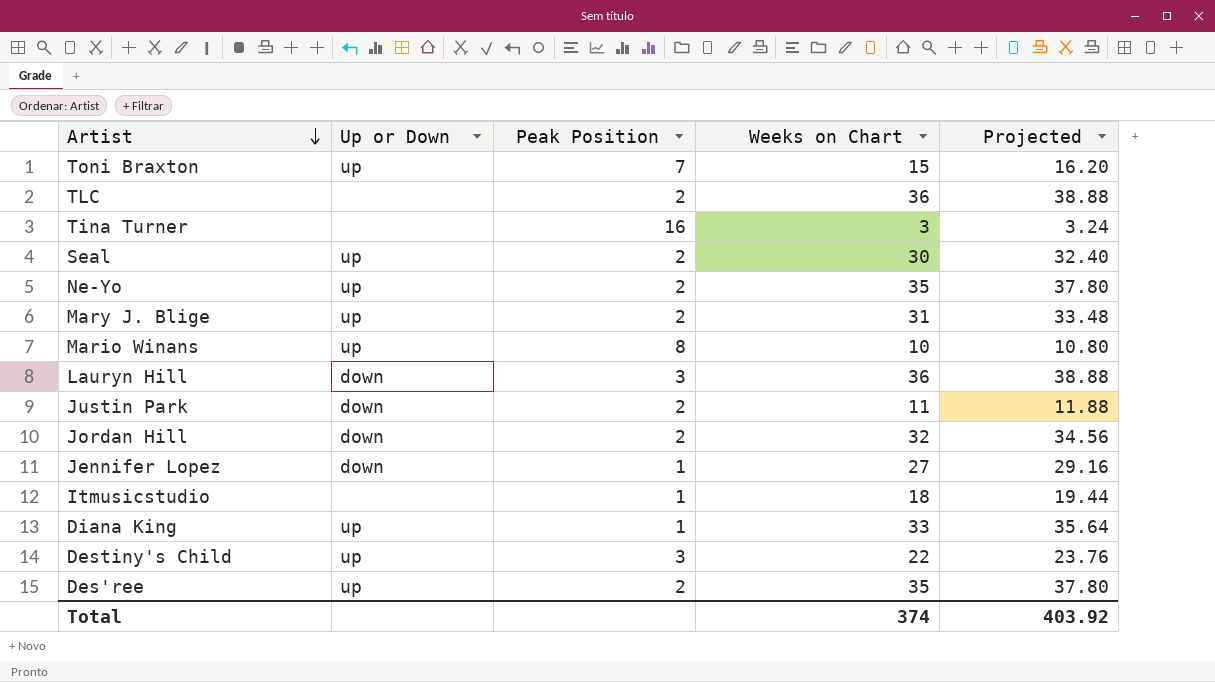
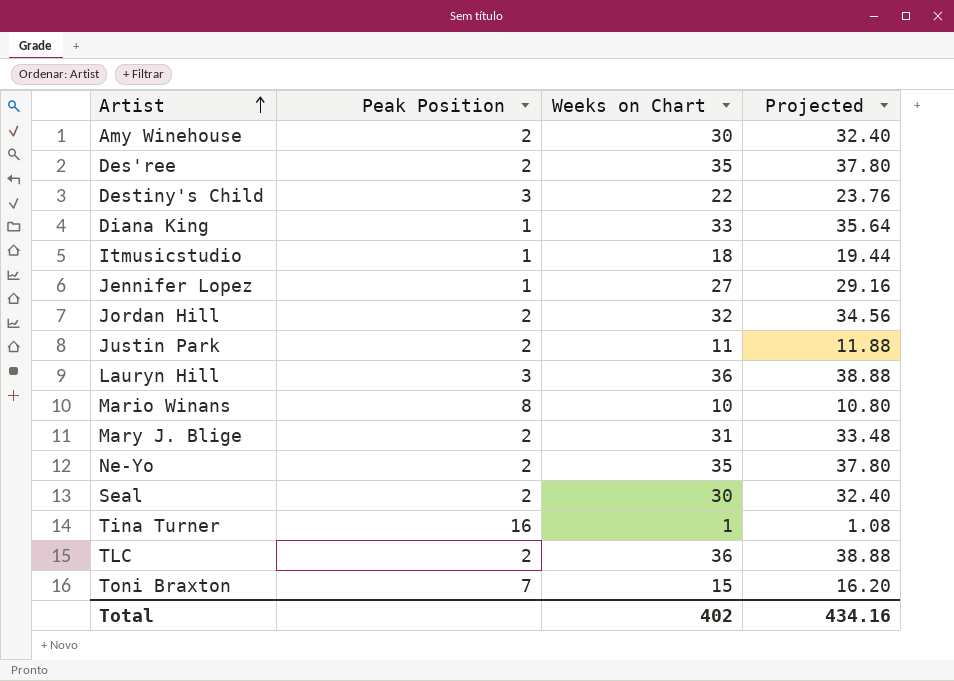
row order: Artist descending -> Artist ascending
column Up or Down | position: 2 -> none
row Amy Winehouse: none -> 2 | 30 | 32.40
Tina Turner | Weeks on Chart: 3 -> 1
Tina Turner | Projected: 3.24 -> 1.08
Total | Weeks on Chart: 374 -> 402
Total | Projected: 403.92 -> 434.16

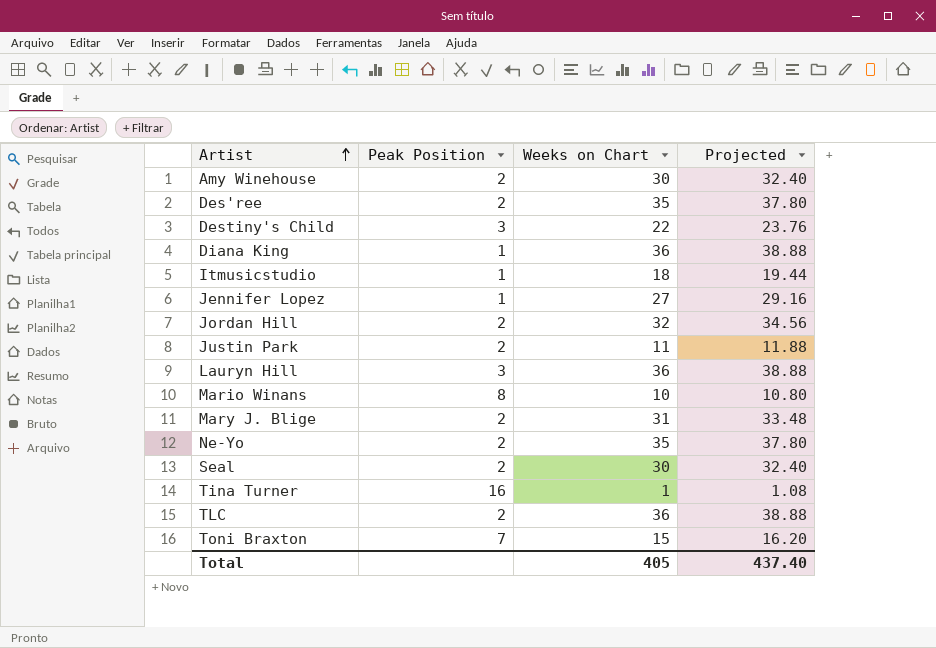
Diana King | Weeks on Chart: 33 -> 36
Diana King | Projected: 35.64 -> 38.88
Total | Weeks on Chart: 402 -> 405
Total | Projected: 434.16 -> 437.40

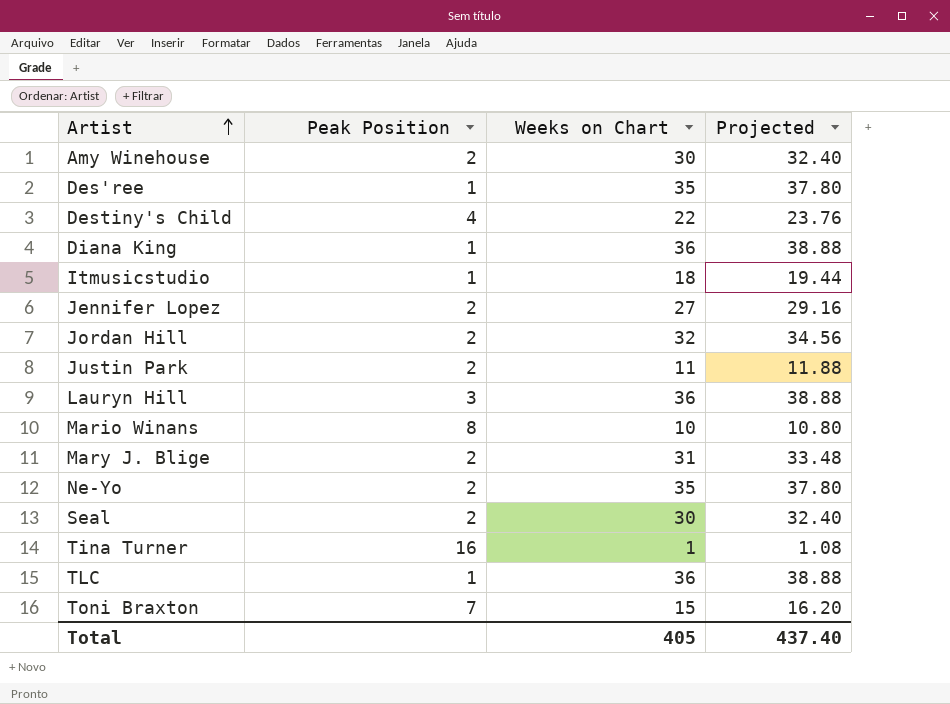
Des'ree | Peak Position: 2 -> 1
Destiny's Child | Peak Position: 3 -> 4
Jennifer Lopez | Peak Position: 1 -> 2
TLC | Peak Position: 2 -> 1

